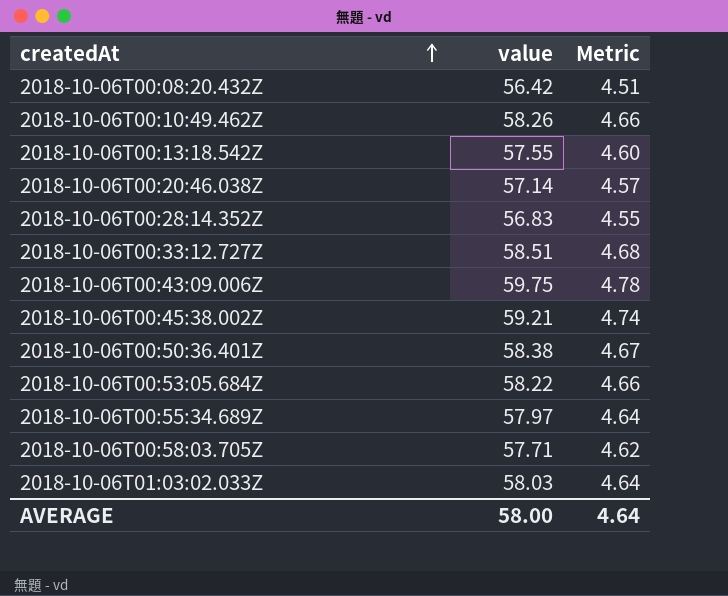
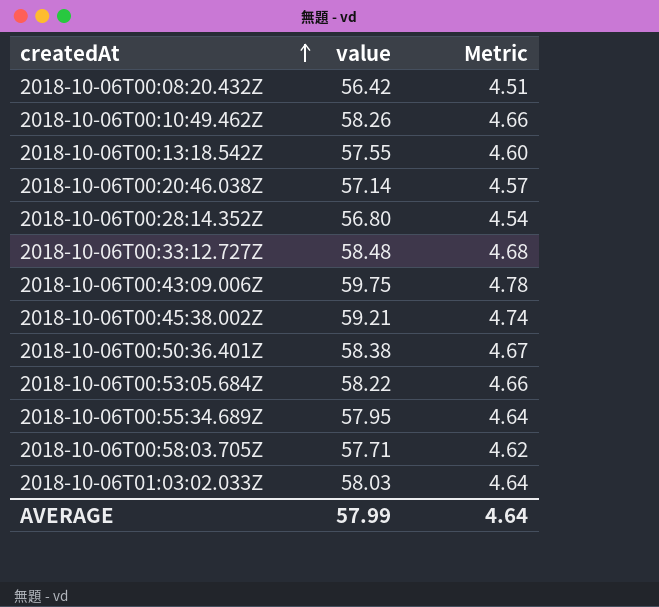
2018-10-06T00:28:14.352Z | value: 56.83 -> 56.80
2018-10-06T00:28:14.352Z | Metric: 4.55 -> 4.54
2018-10-06T00:33:12.727Z | value: 58.51 -> 58.48
2018-10-06T00:55:34.689Z | value: 57.97 -> 57.95
AVERAGE | value: 58.00 -> 57.99

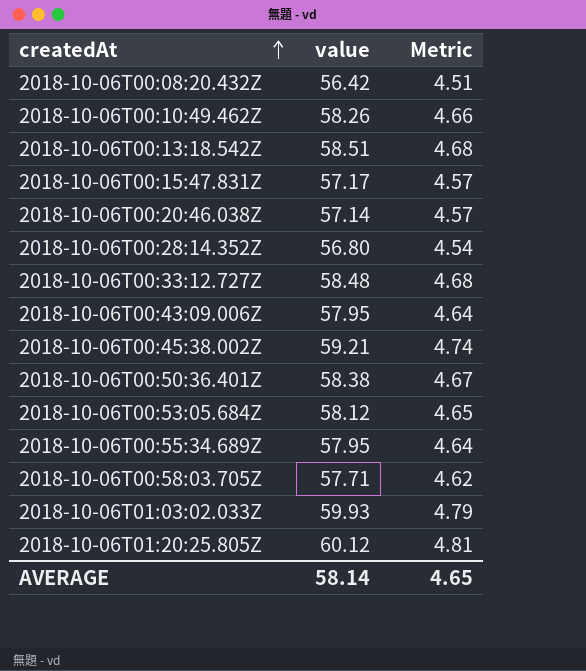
2018-10-06T00:13:18.542Z | value: 57.55 -> 58.51
2018-10-06T00:13:18.542Z | Metric: 4.60 -> 4.68
row 2018-10-06T00:15:47.831Z: none -> 57.17 | 4.57
2018-10-06T00:43:09.006Z | value: 59.75 -> 57.95
2018-10-06T00:43:09.006Z | Metric: 4.78 -> 4.64
2018-10-06T00:53:05.684Z | value: 58.22 -> 58.12
2018-10-06T00:53:05.684Z | Metric: 4.66 -> 4.65
2018-10-06T01:03:02.033Z | value: 58.03 -> 59.93
2018-10-06T01:03:02.033Z | Metric: 4.64 -> 4.79
row 2018-10-06T01:20:25.805Z: none -> 60.12 | 4.81
AVERAGE | value: 57.99 -> 58.14
AVERAGE | Metric: 4.64 -> 4.65

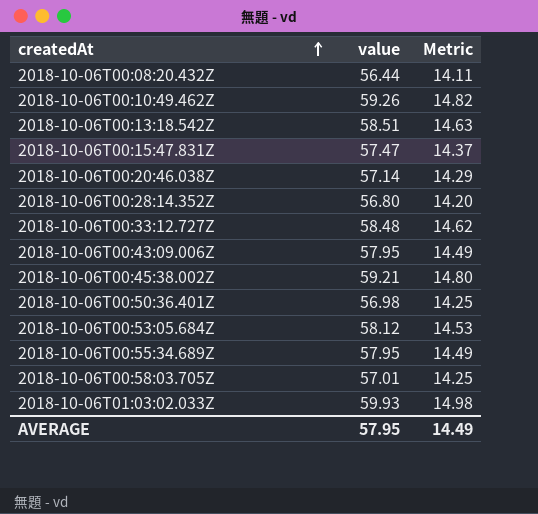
column Metric | formula: [value] * 0.08 -> [value] * 0.25
row 2018-10-06T01:20:25.805Z: 60.12 | 4.81 -> none
2018-10-06T00:08:20.432Z | value: 56.42 -> 56.44
2018-10-06T00:10:49.462Z | value: 58.26 -> 59.26
2018-10-06T00:15:47.831Z | value: 57.17 -> 57.47
2018-10-06T00:50:36.401Z | value: 58.38 -> 56.98
2018-10-06T00:58:03.705Z | value: 57.71 -> 57.01
AVERAGE | value: 58.14 -> 57.95
AVERAGE | Metric: 4.65 -> 14.49

